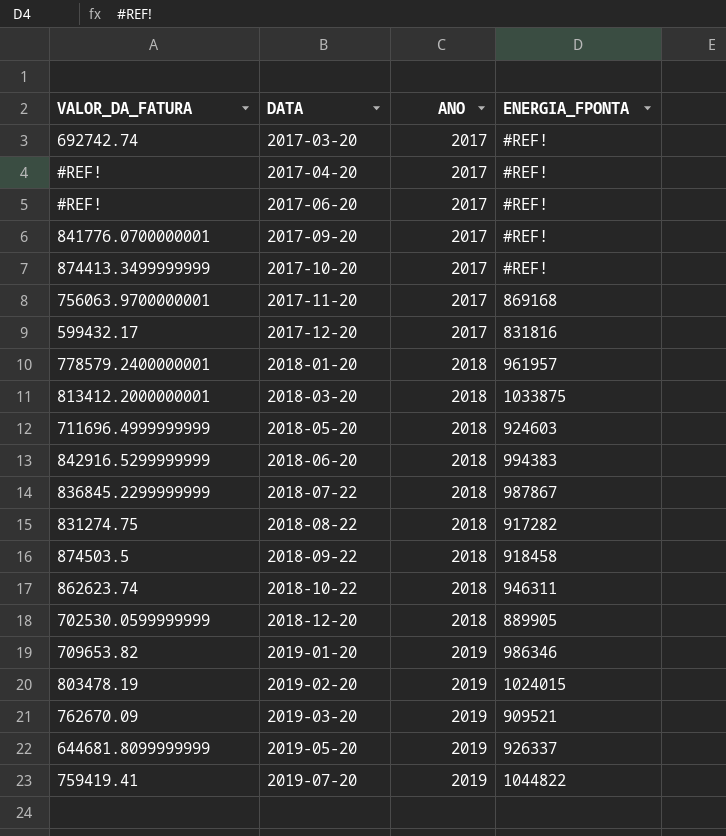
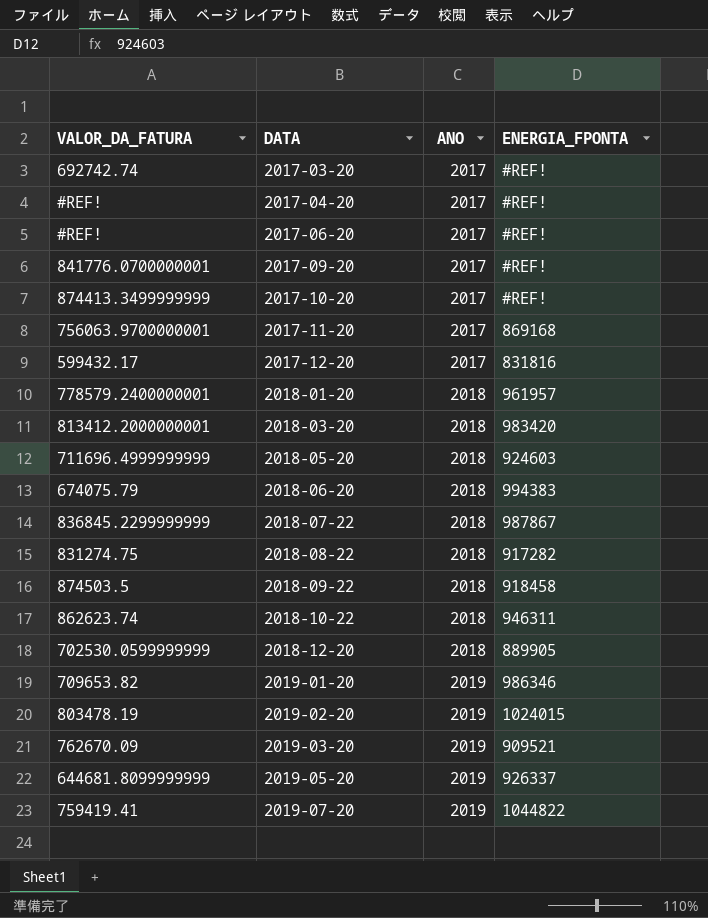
2018-03-20 | ENERGIA_FPONTA: 1033875 -> 983420
2018-06-20 | VALOR_DA_FATURA: 842916.5299999999 -> 674075.79

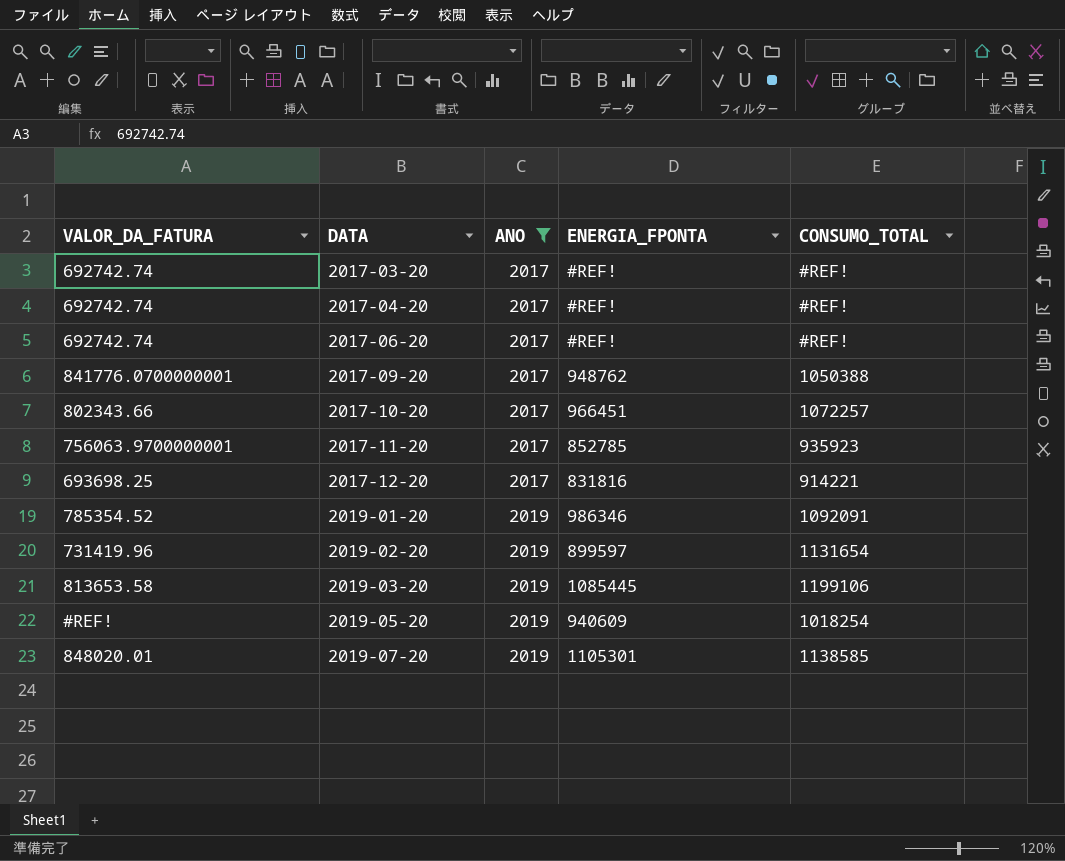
filter: none -> ANO != 2018
column CONSUMO_TOTAL | position: none -> 5
2017-04-20 | VALOR_DA_FATURA: #REF! -> 692742.74
2017-06-20 | VALOR_DA_FATURA: #REF! -> 692742.74
2017-09-20 | ENERGIA_FPONTA: #REF! -> 948762
2017-10-20 | VALOR_DA_FATURA: 874413.3499999999 -> 802343.66
2017-10-20 | ENERGIA_FPONTA: #REF! -> 966451
2017-11-20 | ENERGIA_FPONTA: 869168 -> 852785
2017-12-20 | VALOR_DA_FATURA: 599432.17 -> 693698.25
2019-01-20 | VALOR_DA_FATURA: 709653.82 -> 785354.52
2019-02-20 | VALOR_DA_FATURA: 803478.19 -> 731419.96
2019-02-20 | ENERGIA_FPONTA: 1024015 -> 899597
2019-03-20 | VALOR_DA_FATURA: 762670.09 -> 813653.58
2019-03-20 | ENERGIA_FPONTA: 909521 -> 1085445
2019-05-20 | VALOR_DA_FATURA: 644681.8099999999 -> #REF!
2019-05-20 | ENERGIA_FPONTA: 926337 -> 940609
2019-07-20 | VALOR_DA_FATURA: 759419.41 -> 848020.01
2019-07-20 | ENERGIA_FPONTA: 1044822 -> 1105301

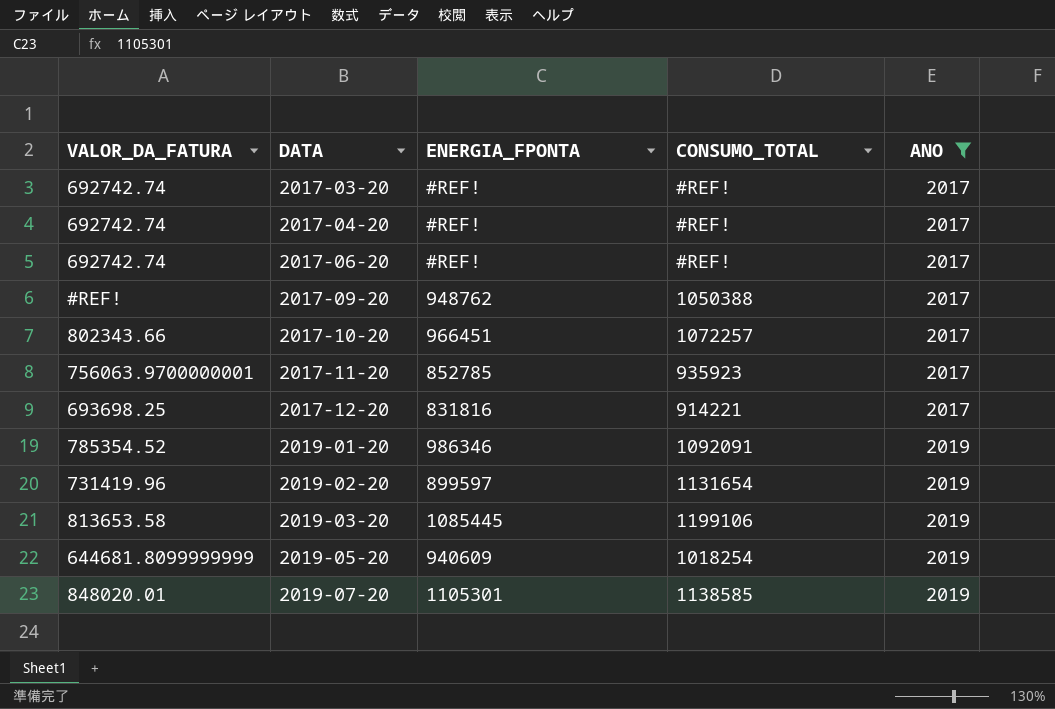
column ANO | position: 3 -> 5
2017-09-20 | VALOR_DA_FATURA: 841776.0700000001 -> #REF!
2019-05-20 | VALOR_DA_FATURA: #REF! -> 644681.8099999999

